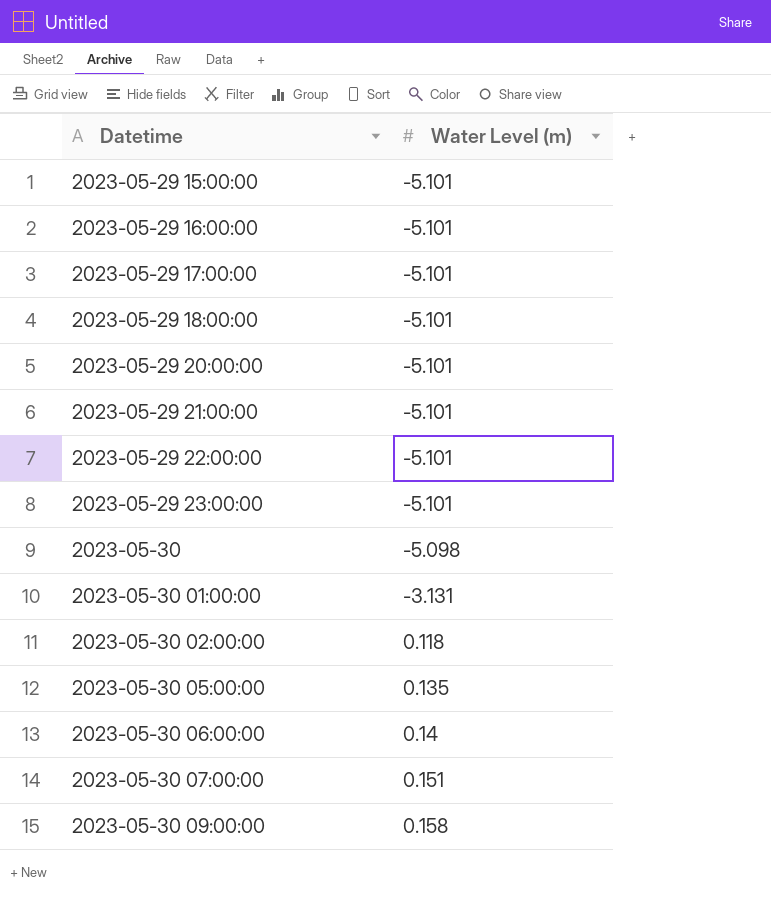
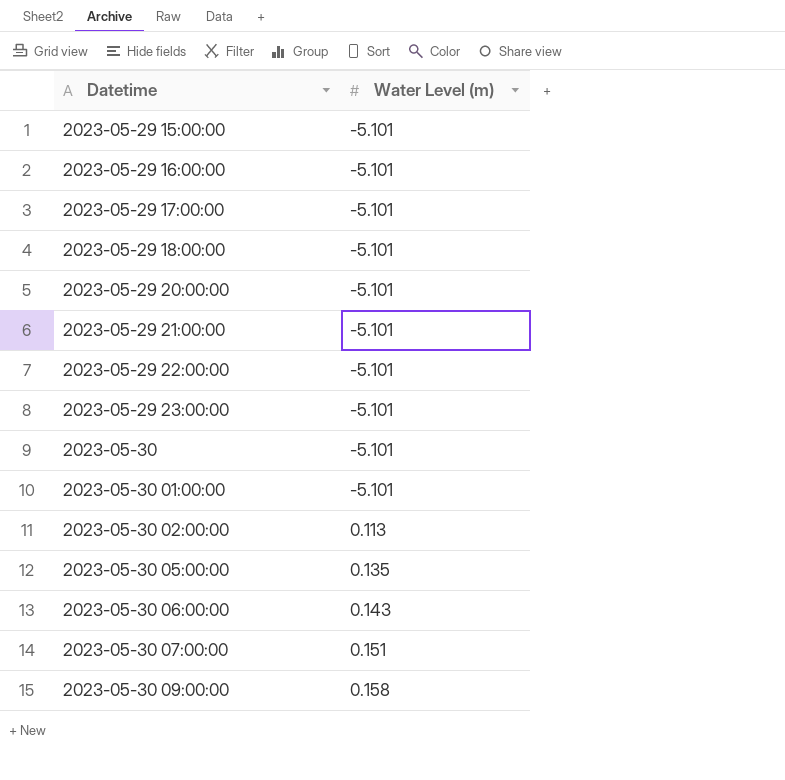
2023-05-30 | Water Level (m): -5.098 -> -5.101
2023-05-30 01:00:00 | Water Level (m): -3.131 -> -5.101
2023-05-30 02:00:00 | Water Level (m): 0.118 -> 0.113
2023-05-30 06:00:00 | Water Level (m): 0.14 -> 0.143

